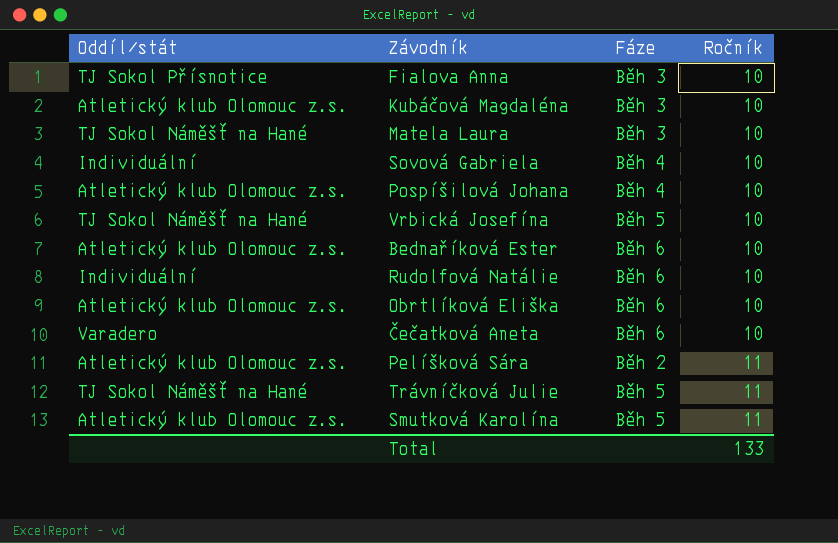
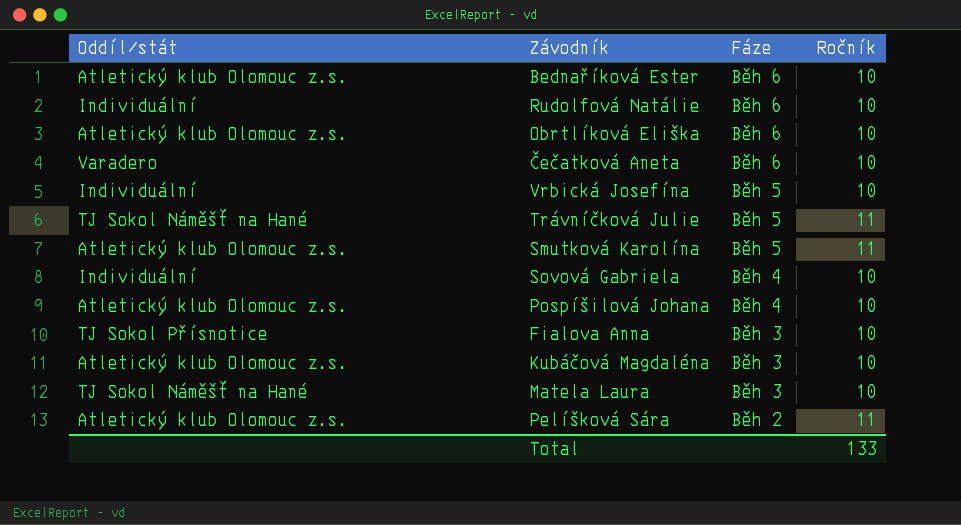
row order: Ročník ascending -> Fáze descending
Vrbická Josefína | Oddíl/stát: TJ Sokol Náměšť na Hané -> Individuální

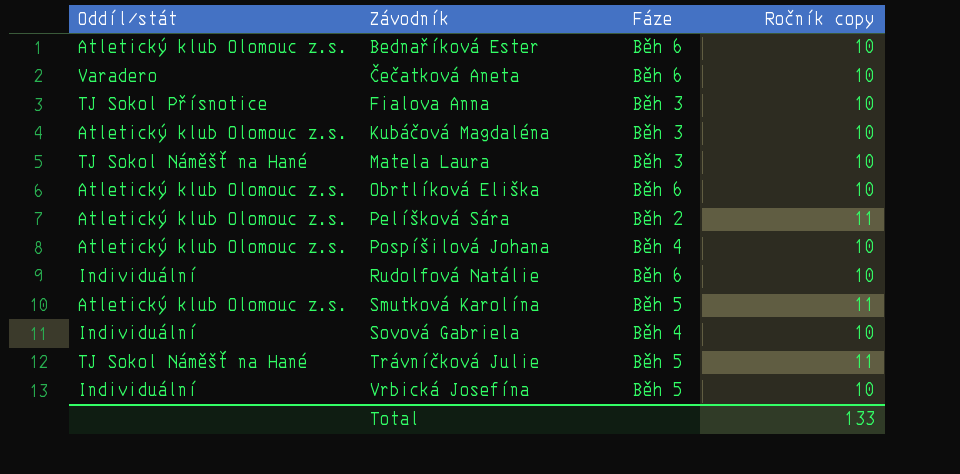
row order: Fáze descending -> Závodník ascending
column name: Ročník -> Ročník copy

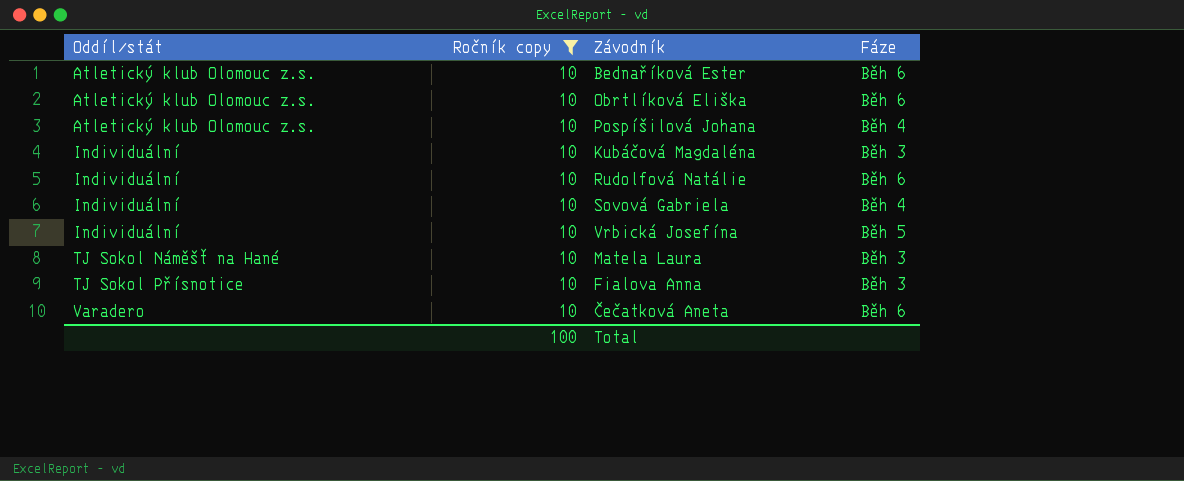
filter: none -> Ročník copy = 10
row order: Závodník ascending -> Oddíl/stát ascending
column Ročník copy | position: 4 -> 2
Kubáčová Magdaléna | Oddíl/stát: Atletický klub Olomouc z.s. -> Individuální
Total | Ročník copy: 133 -> 100

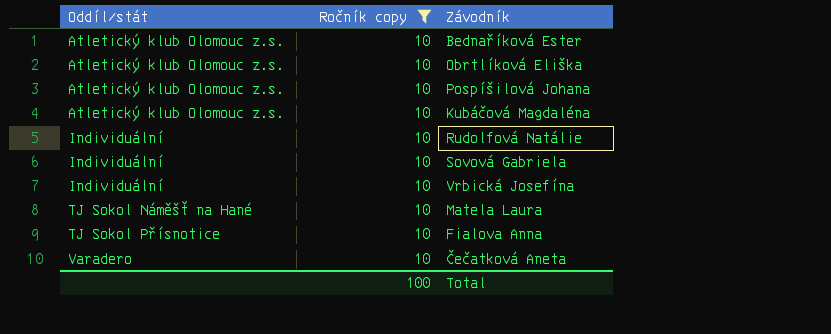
column Fáze | position: 4 -> none
Kubáčová Magdaléna | Oddíl/stát: Individuální -> Atletický klub Olomouc z.s.

